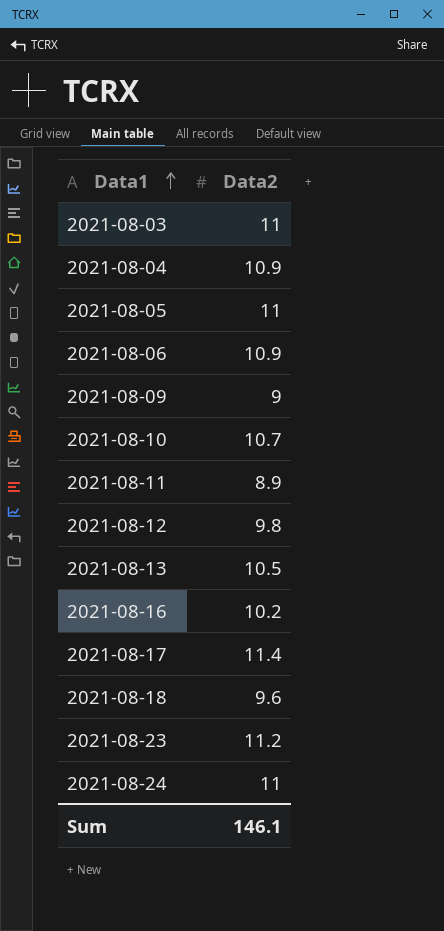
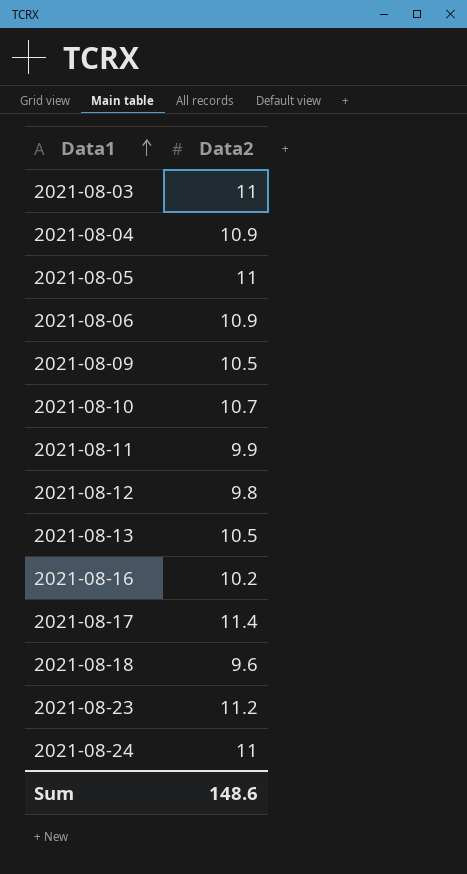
2021-08-09 | Data2: 9 -> 10.5
2021-08-11 | Data2: 8.9 -> 9.9
Sum | Data2: 146.1 -> 148.6

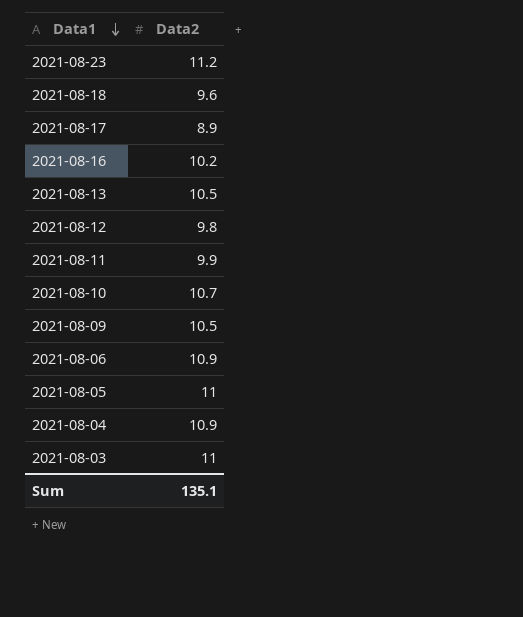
row order: Data1 ascending -> Data1 descending
row 2021-08-24: 11 -> none
2021-08-17 | Data2: 11.4 -> 8.9
Sum | Data2: 148.6 -> 135.1

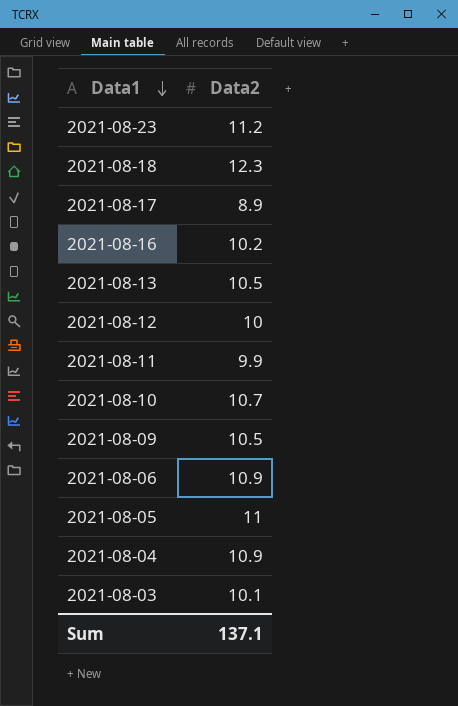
2021-08-18 | Data2: 9.6 -> 12.3
2021-08-12 | Data2: 9.8 -> 10
2021-08-03 | Data2: 11 -> 10.1
Sum | Data2: 135.1 -> 137.1

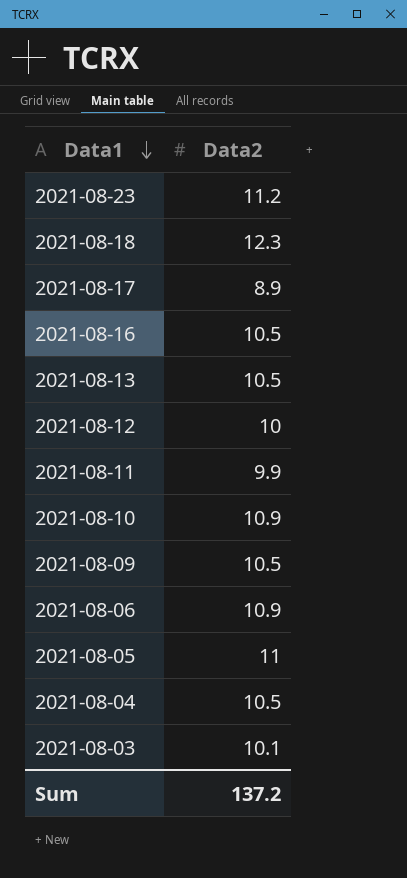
2021-08-16 | Data2: 10.2 -> 10.5
2021-08-10 | Data2: 10.7 -> 10.9
2021-08-04 | Data2: 10.9 -> 10.5
Sum | Data2: 137.1 -> 137.2

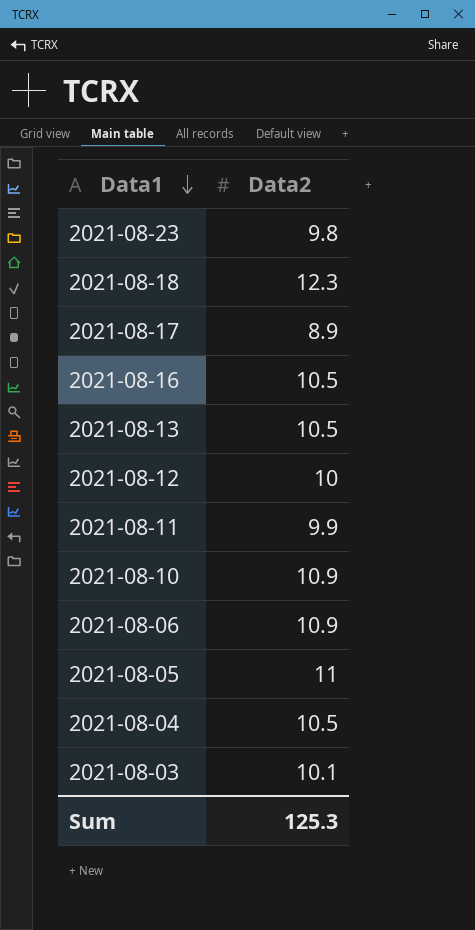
row 2021-08-09: 10.5 -> none
2021-08-23 | Data2: 11.2 -> 9.8
Sum | Data2: 137.2 -> 125.3

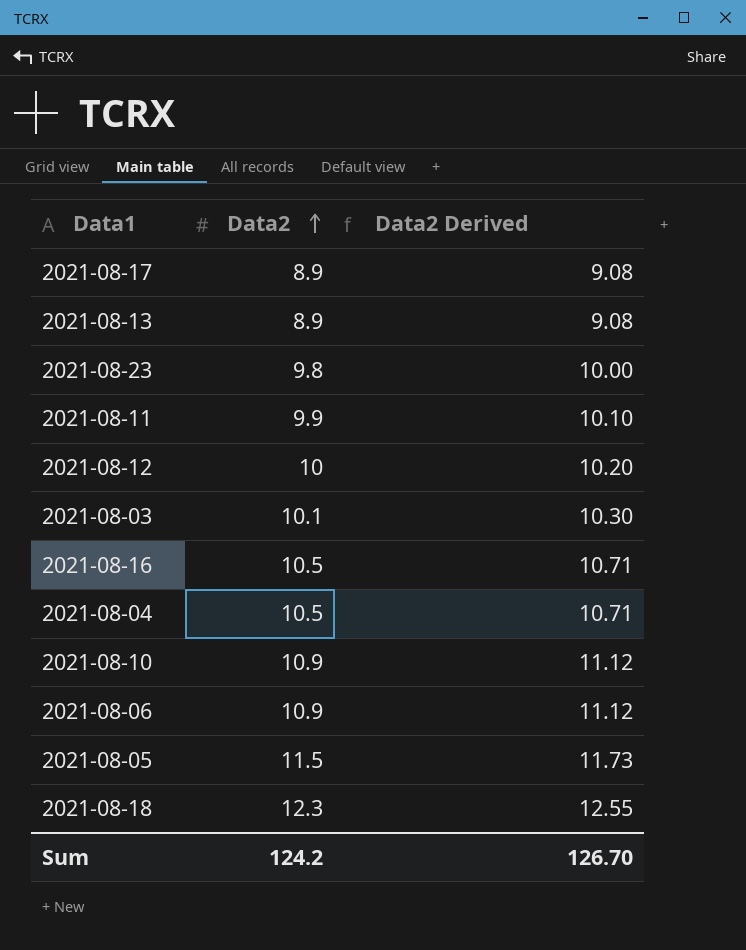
row order: Data1 descending -> Data2 ascending
column Data2 Derived | formula: none -> [Data2] * 1.02
2021-08-13 | Data2: 10.5 -> 8.9
2021-08-05 | Data2: 11 -> 11.5
Sum | Data2: 125.3 -> 124.2

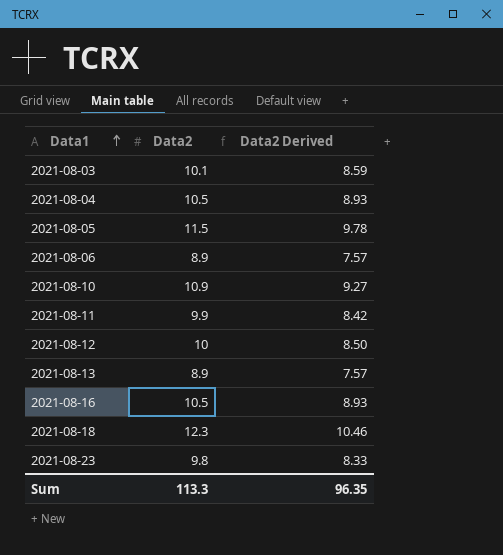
row order: Data2 ascending -> Data1 ascending
column Data2 Derived | formula: [Data2] * 1.02 -> [Data2] * 0.85
row 2021-08-17: 8.9 | 9.08 -> none
2021-08-06 | Data2: 10.9 -> 8.9
Sum | Data2: 124.2 -> 113.3
Sum | Data2 Derived: 126.70 -> 96.35

